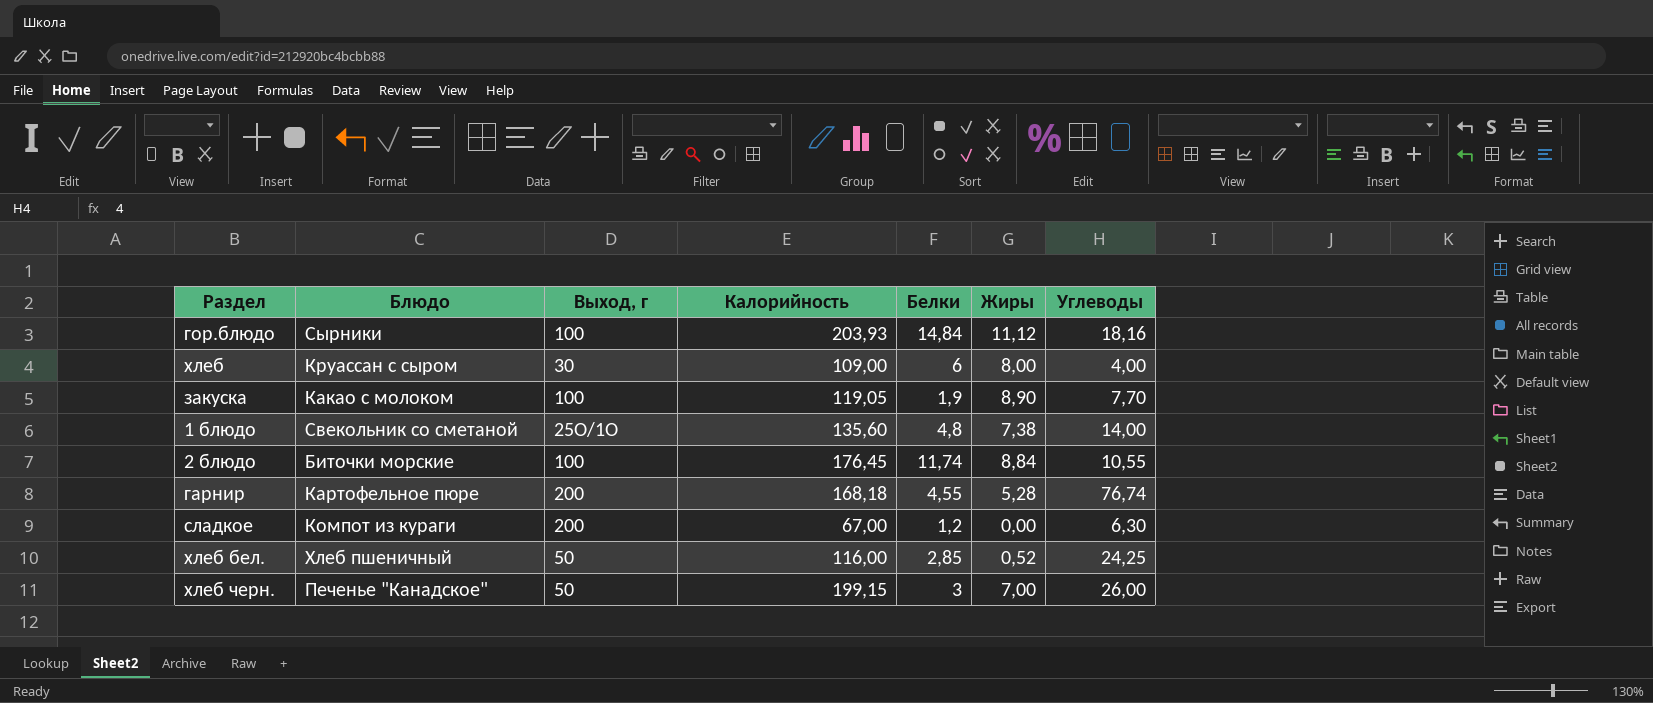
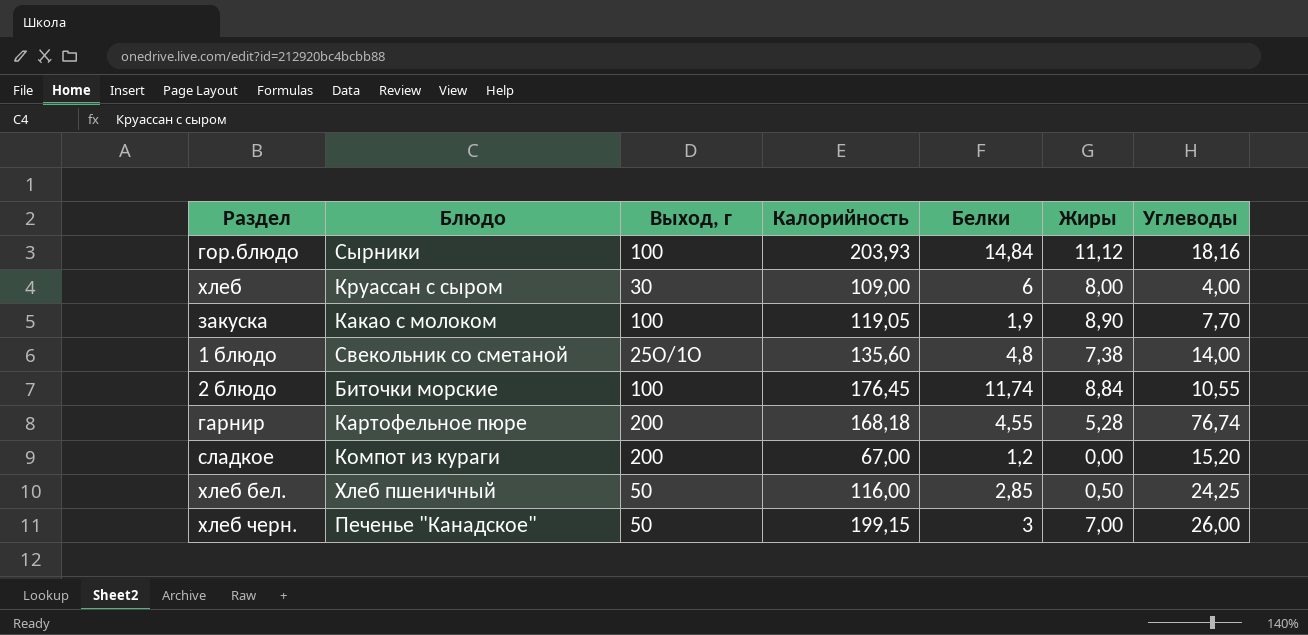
сладкое | Углеводы: 6,30 -> 15,20
хлеб бел. | Жиры: 0,52 -> 0,50

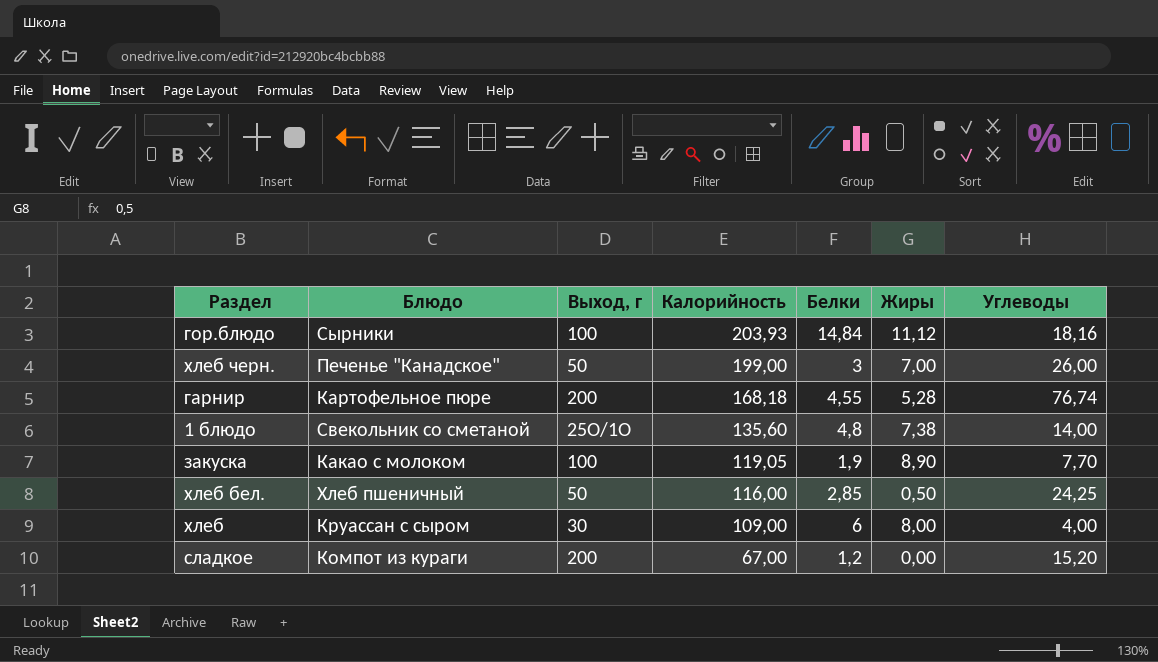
row order: none -> Калорийность descending
row 2 блюдо: Биточки морские | 100 | 176,45 | 11,74 | 8,84 | 10,55 -> none
хлеб черн. | Калорийность: 199,15 -> 199,00

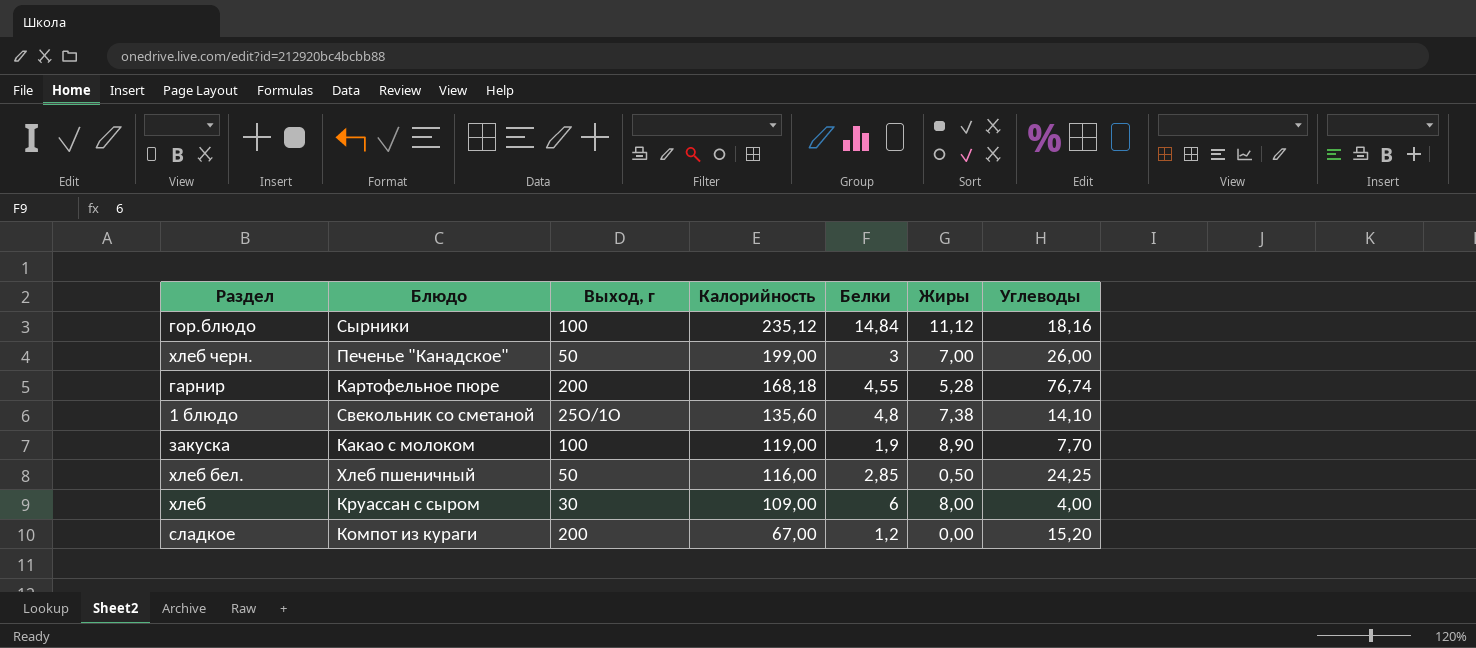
гор.блюдо | Калорийность: 203,93 -> 235,12
1 блюдо | Углеводы: 14,00 -> 14,10
закуска | Калорийность: 119,05 -> 119,00

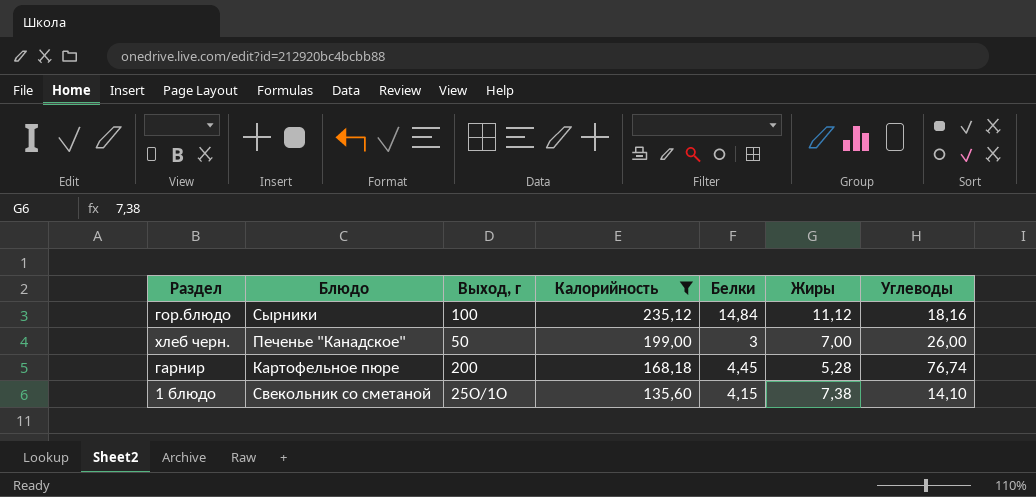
filter: none -> Калорийность >= 135,60
гарнир | Белки: 4,55 -> 4,45
1 блюдо | Белки: 4,8 -> 4,15

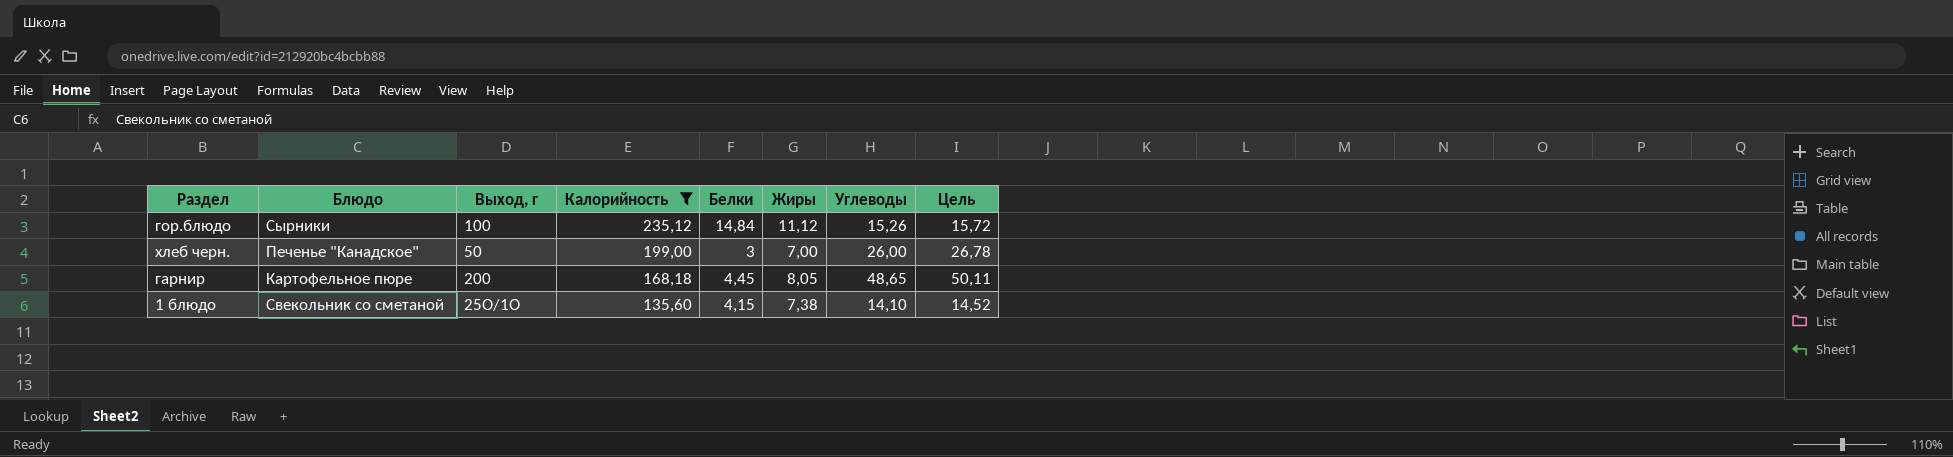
column Цель | formula: none -> [Углеводы] * 1,03
гор.блюдо | Углеводы: 18,16 -> 15,26
гарнир | Жиры: 5,28 -> 8,05
гарнир | Углеводы: 76,74 -> 48,65

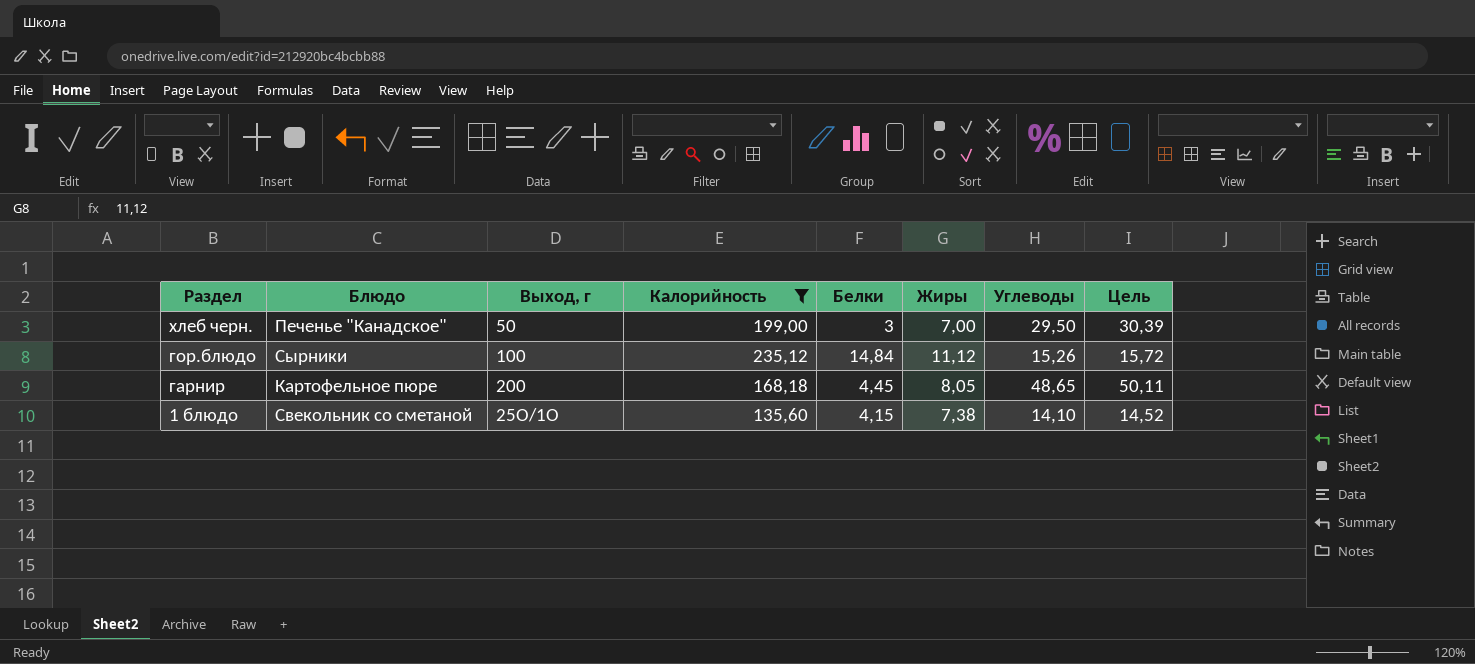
row order: Калорийность descending -> Раздел descending
хлеб черн. | Углеводы: 26,00 -> 29,50
хлеб черн. | Цель: 26,78 -> 30,39

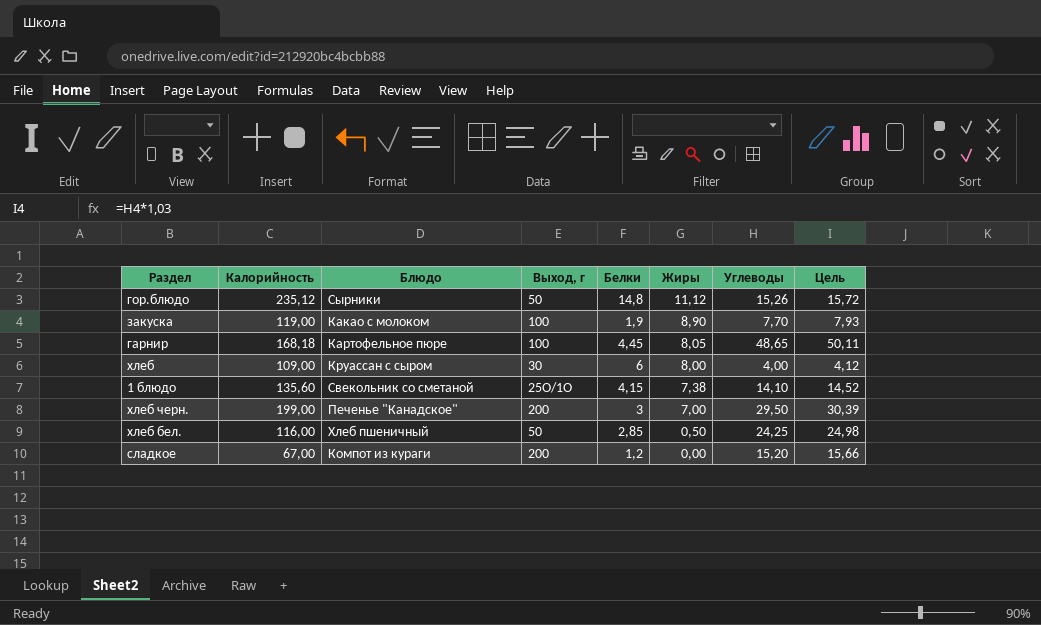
filter: Калорийность >= 135,60 -> none
row order: Раздел descending -> Жиры descending
column Калорийность | position: 4 -> 2
гор.блюдо | Выход, г: 100 -> 50
гор.блюдо | Белки: 14,84 -> 14,8
гарнир | Выход, г: 200 -> 100
хлеб черн. | Выход, г: 50 -> 200

